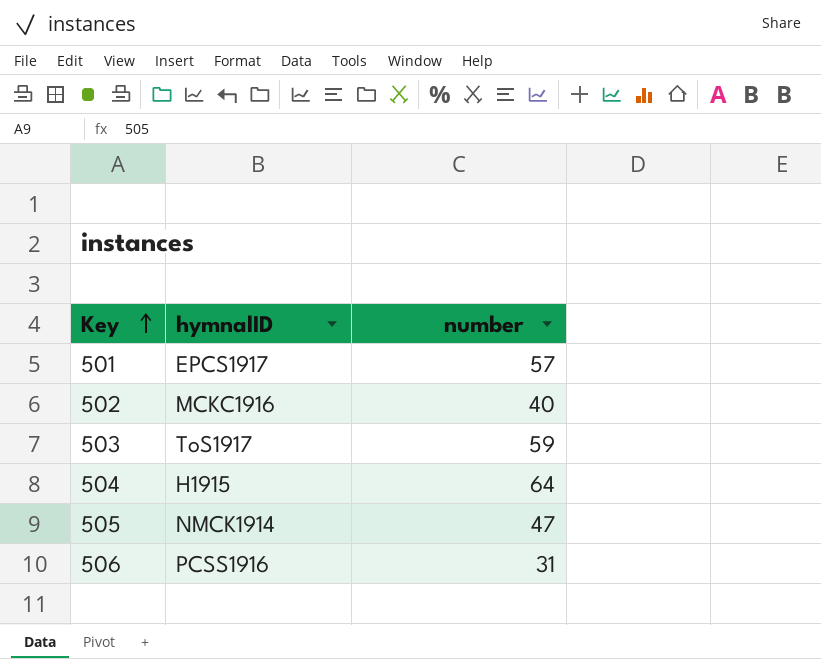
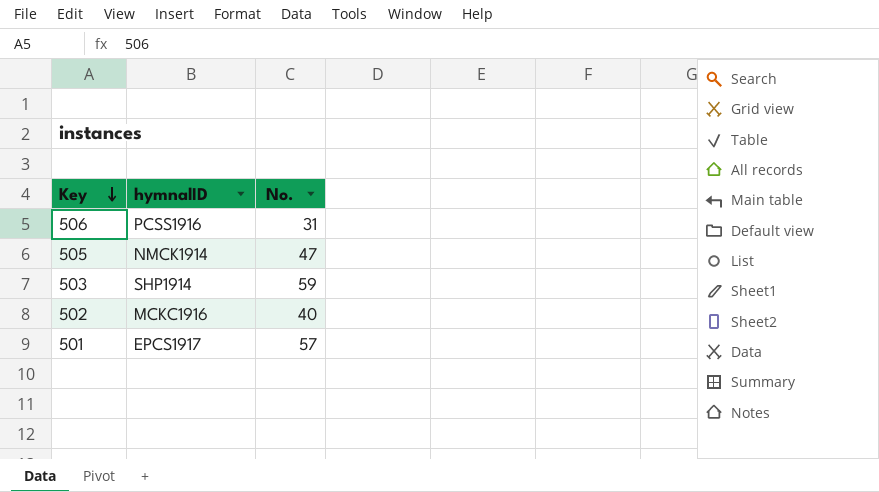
row order: Key ascending -> Key descending
column name: number -> No.
row 504: H1915 | 64 -> none
503 | hymnalID: ToS1917 -> SHP1914

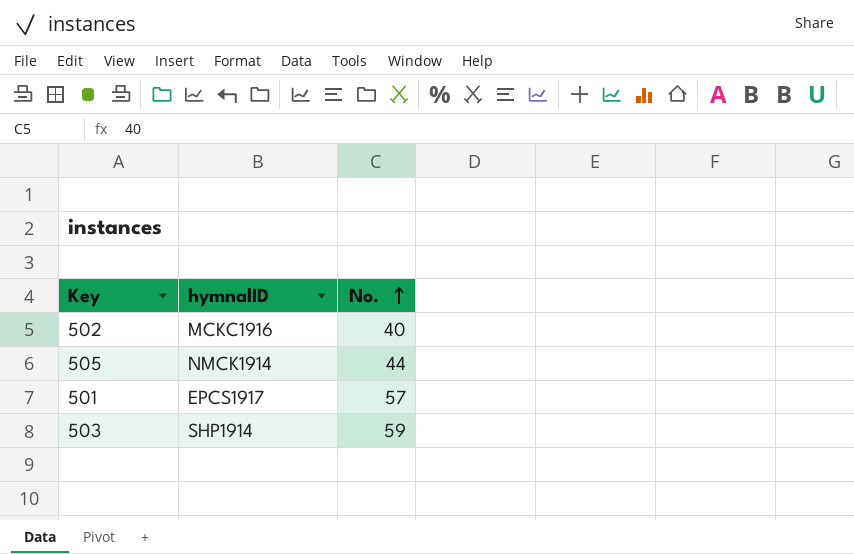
row order: Key descending -> No. ascending
row 506: PCSS1916 | 31 -> none
505 | No.: 47 -> 44

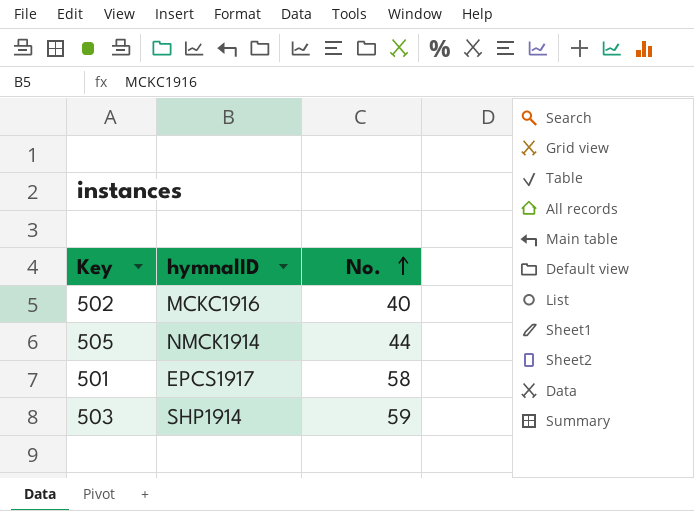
501 | No.: 57 -> 58

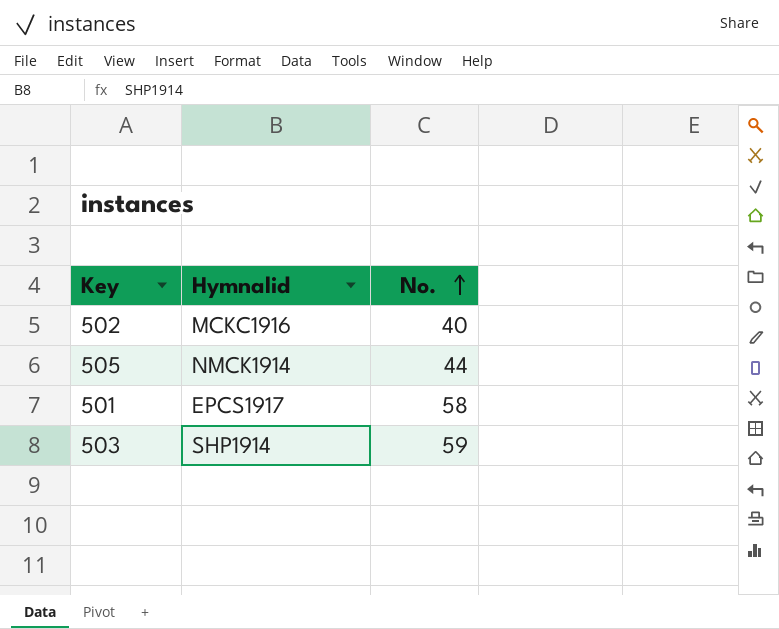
column name: hymnalID -> Hymnalid

